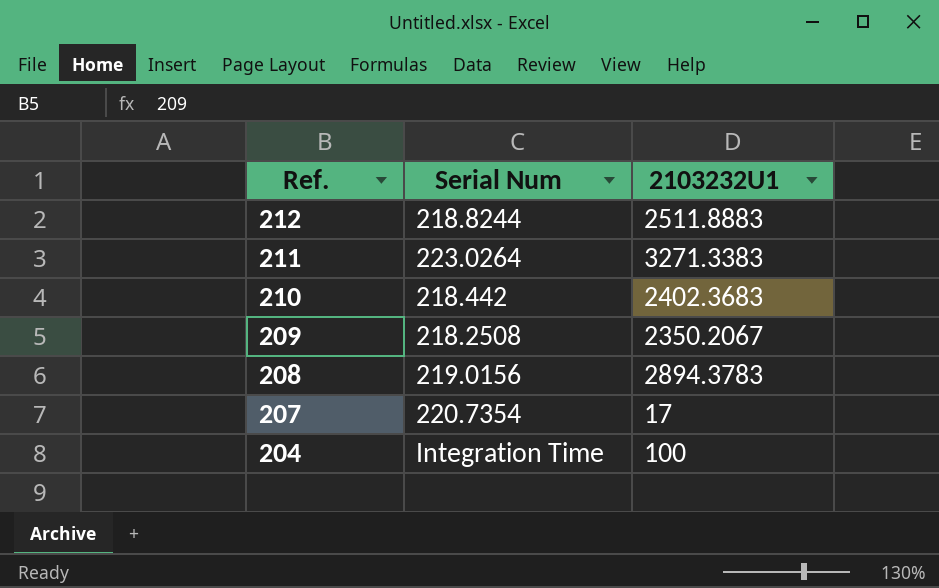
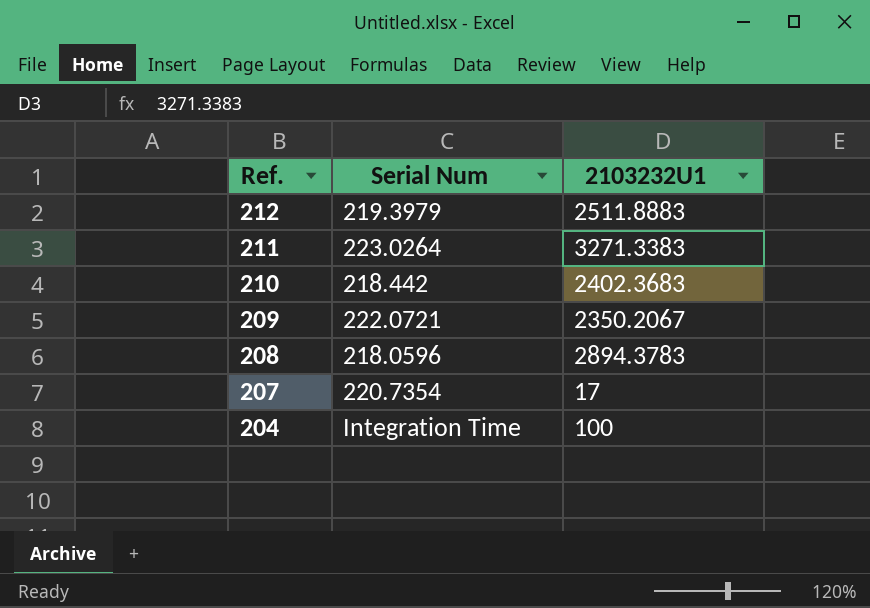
212 | Serial Num: 218.8244 -> 219.3979
209 | Serial Num: 218.2508 -> 222.0721
208 | Serial Num: 219.0156 -> 218.0596

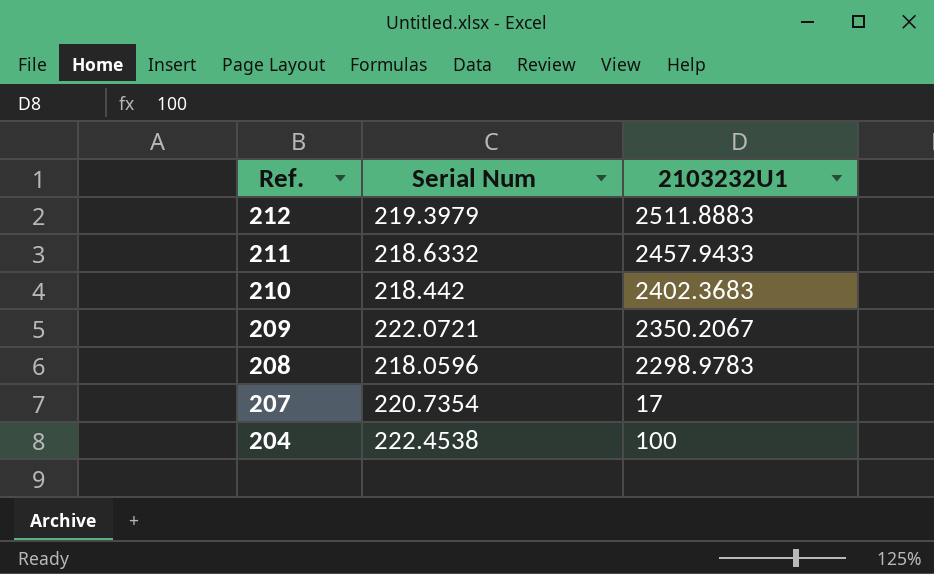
211 | Serial Num: 223.0264 -> 218.6332
211 | 2103232U1: 3271.3383 -> 2457.9433
208 | 2103232U1: 2894.3783 -> 2298.9783
204 | Serial Num: Integration Time -> 222.4538

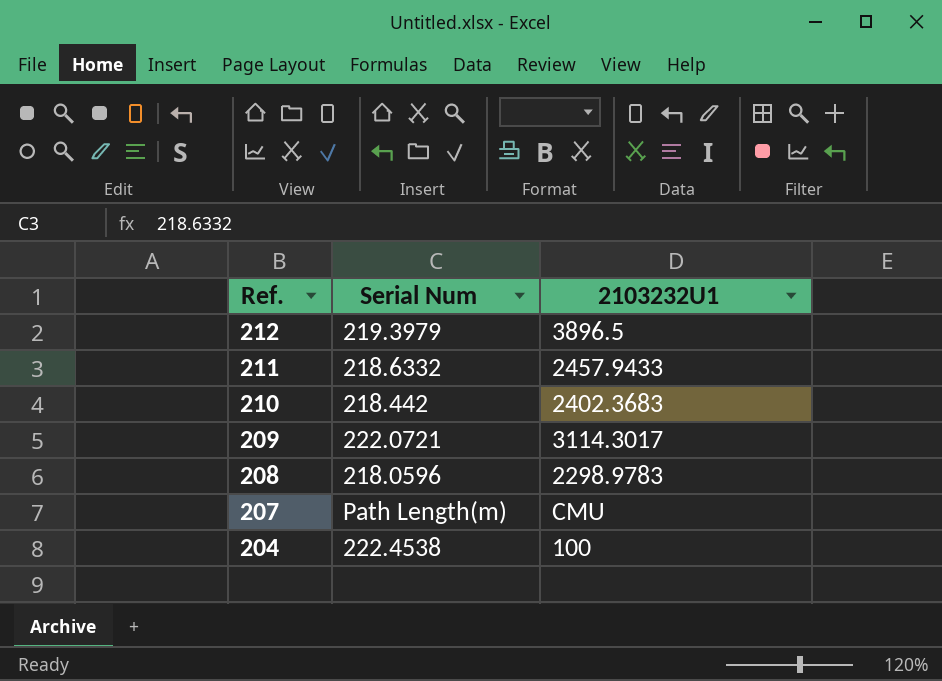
212 | 2103232U1: 2511.8883 -> 3896.5
209 | 2103232U1: 2350.2067 -> 3114.3017
207 | Serial Num: 220.7354 -> Path Length(m)
207 | 2103232U1: 17 -> CMU

